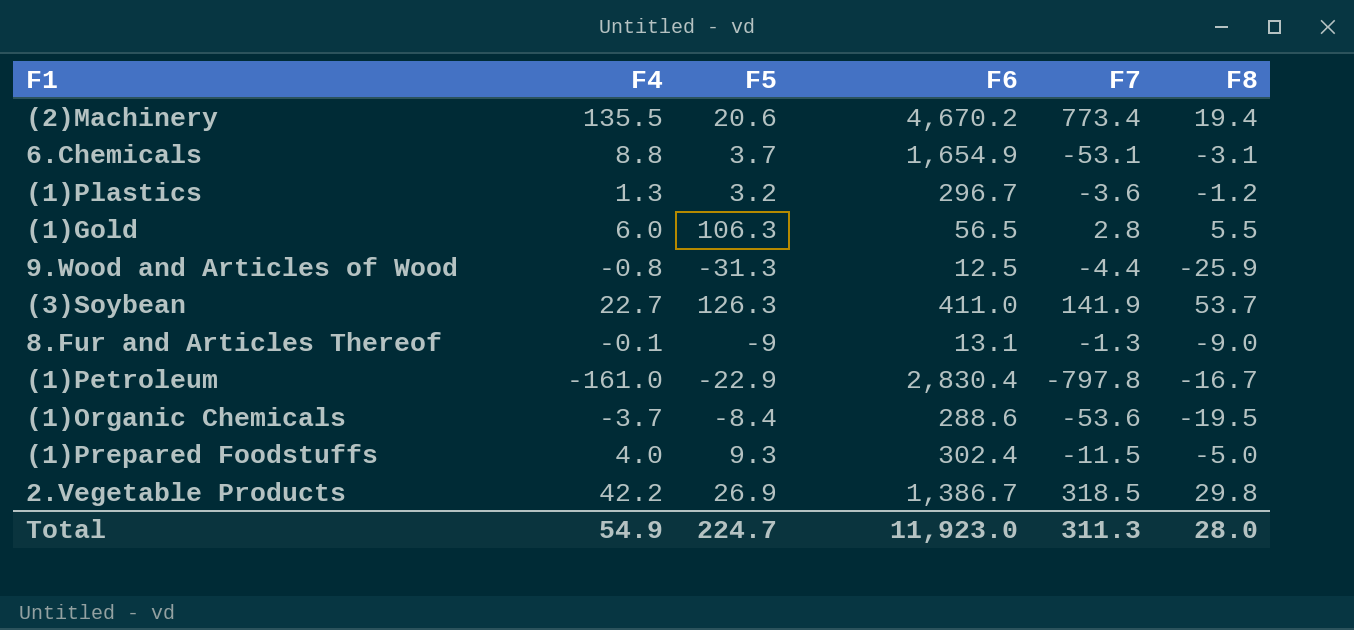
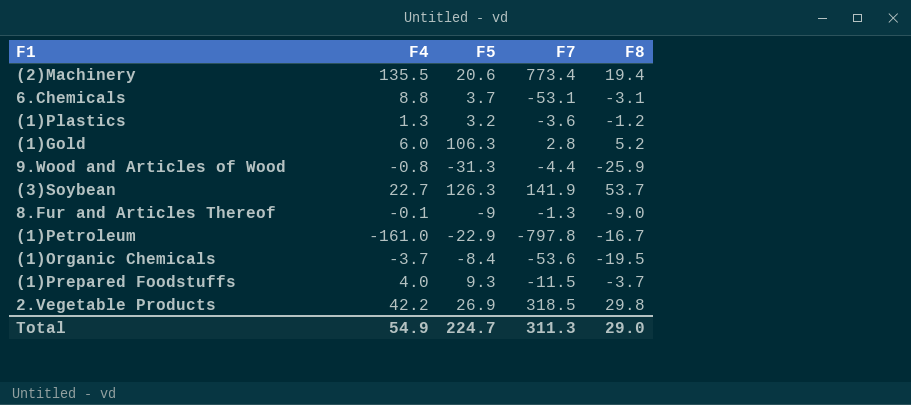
column F6 | position: 4 -> none
(1)Gold | F8: 5.5 -> 5.2
(1)Prepared Foodstuffs | F8: -5.0 -> -3.7
Total | F8: 28.0 -> 29.0

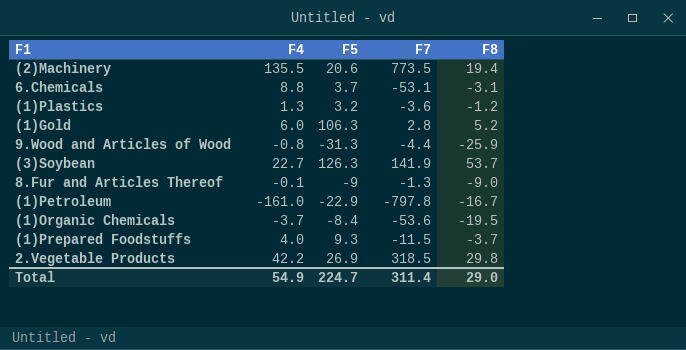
(2)Machinery | F7: 773.4 -> 773.5
Total | F7: 311.3 -> 311.4

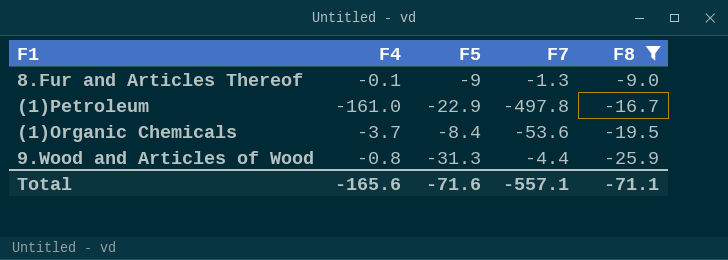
filter: none -> F8 <= -9.0
row order: none -> F8 descending
(1)Petroleum | F7: -797.8 -> -497.8
Total | F4: 54.9 -> -165.6
Total | F5: 224.7 -> -71.6
Total | F7: 311.4 -> -557.1
Total | F8: 29.0 -> -71.1

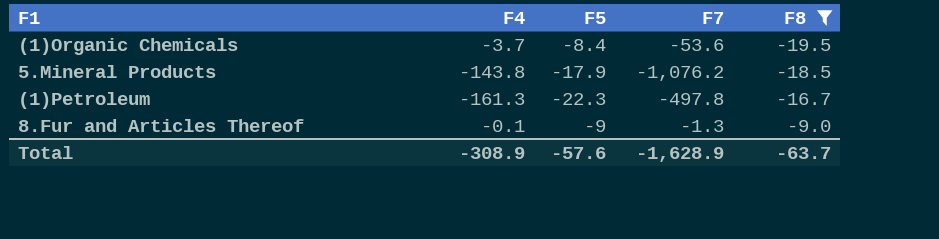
row order: F8 descending -> F8 ascending
row 9.Wood and Articles of Wood: -0.8 | -31.3 | -4.4 | -25.9 -> none
row 5.Mineral Products: none -> -143.8 | -17.9 | -1,076.2 | -18.5
(1)Petroleum | F4: -161.0 -> -161.3
(1)Petroleum | F5: -22.9 -> -22.3
Total | F4: -165.6 -> -308.9
Total | F5: -71.6 -> -57.6
Total | F7: -557.1 -> -1,628.9
Total | F8: -71.1 -> -63.7

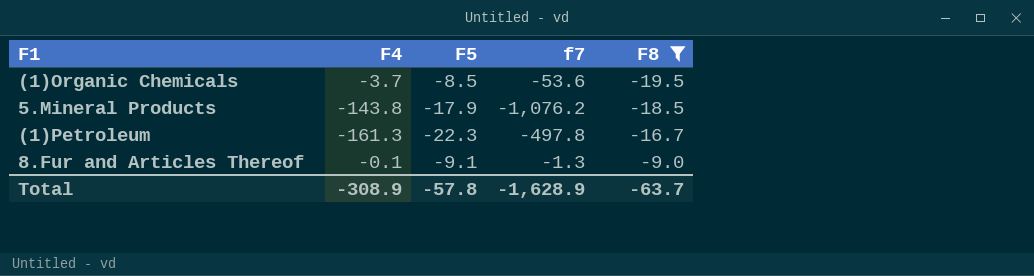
column name: F7 -> f7
(1)Organic Chemicals | F5: -8.4 -> -8.5
8.Fur and Articles Thereof | F5: -9 -> -9.1
Total | F5: -57.6 -> -57.8

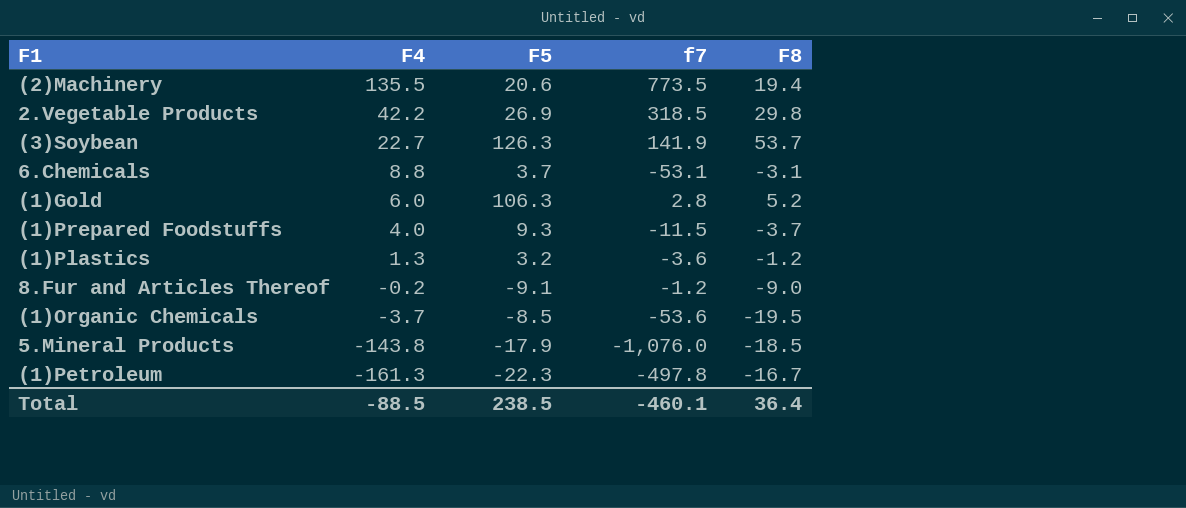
filter: F8 <= -9.0 -> none
row order: F8 ascending -> F4 descending
8.Fur and Articles Thereof | F4: -0.1 -> -0.2
8.Fur and Articles Thereof | f7: -1.3 -> -1.2
5.Mineral Products | f7: -1,076.2 -> -1,076.0
Total | F4: -308.9 -> -88.5
Total | F5: -57.8 -> 238.5
Total | f7: -1,628.9 -> -460.1
Total | F8: -63.7 -> 36.4

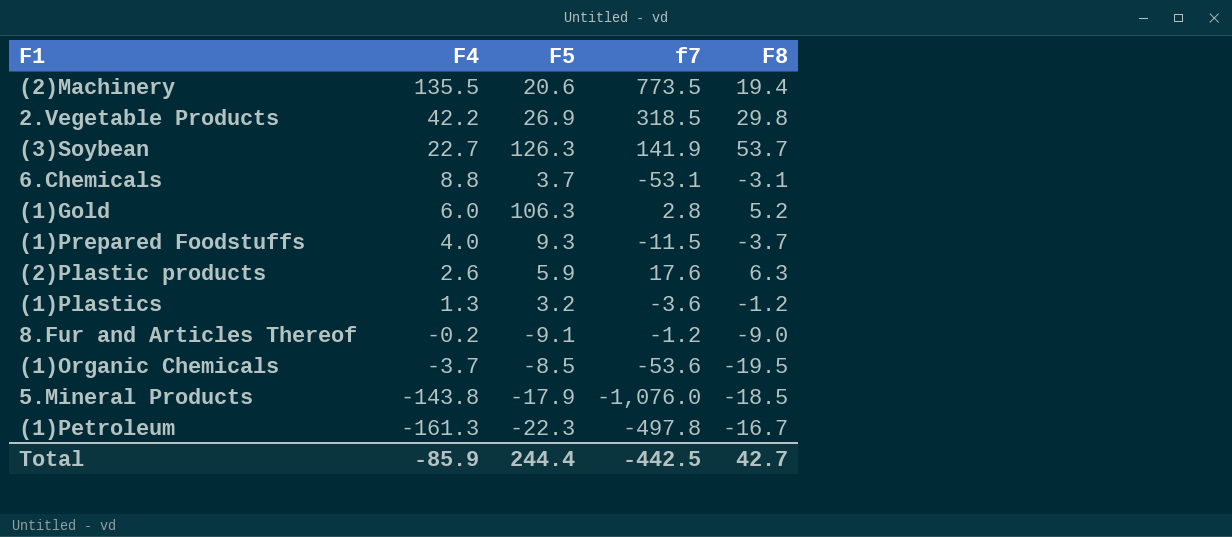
row (2)Plastic products: none -> 2.6 | 5.9 | 17.6 | 6.3
Total | F4: -88.5 -> -85.9
Total | F5: 238.5 -> 244.4
Total | f7: -460.1 -> -442.5
Total | F8: 36.4 -> 42.7

